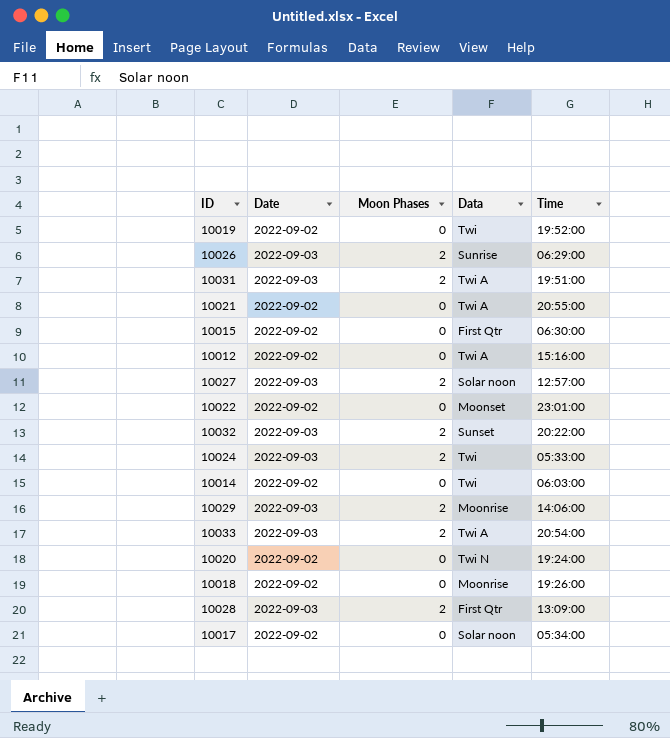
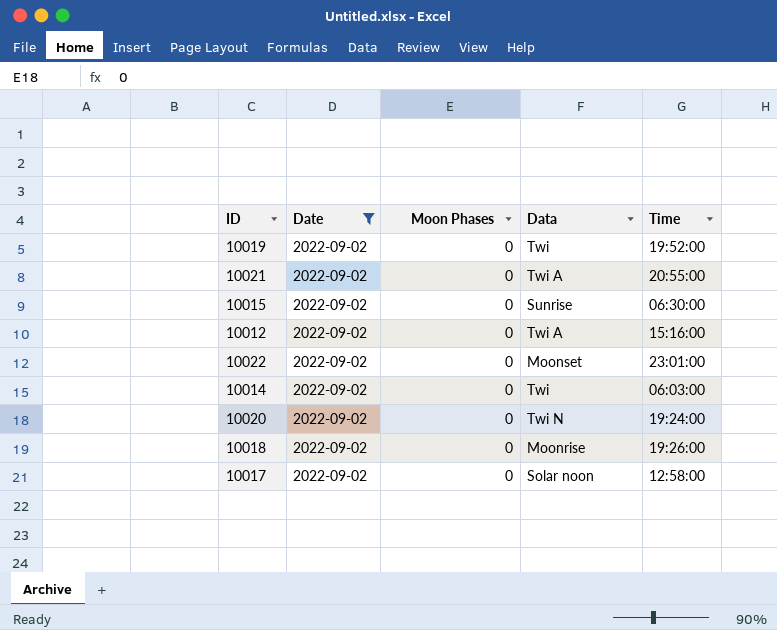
filter: none -> Date = 2022-09-02
10015 | Data: First Qtr -> Sunrise
10017 | Time: 05:34:00 -> 12:58:00

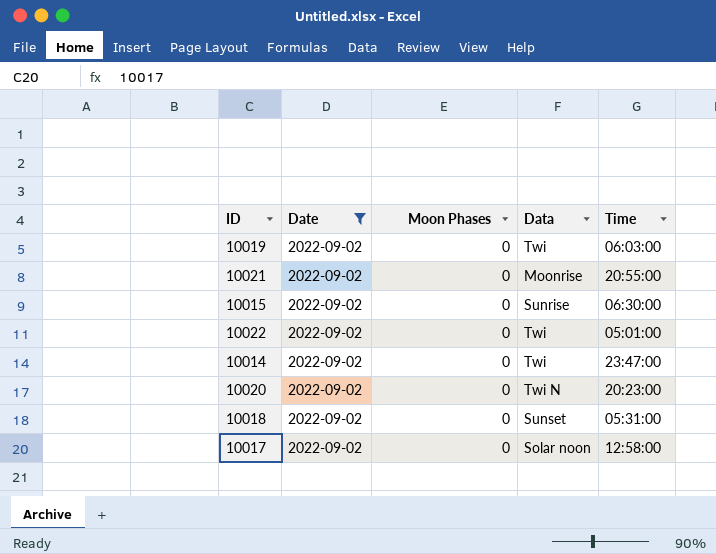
row 10012: 2022-09-02 | 0 | Twi A | 15:16:00 -> none
10019 | Time: 19:52:00 -> 06:03:00
10021 | Data: Twi A -> Moonrise
10022 | Data: Moonset -> Twi
10022 | Time: 23:01:00 -> 05:01:00
10014 | Time: 06:03:00 -> 23:47:00
10020 | Time: 19:24:00 -> 20:23:00
10018 | Data: Moonrise -> Sunset
10018 | Time: 19:26:00 -> 05:31:00

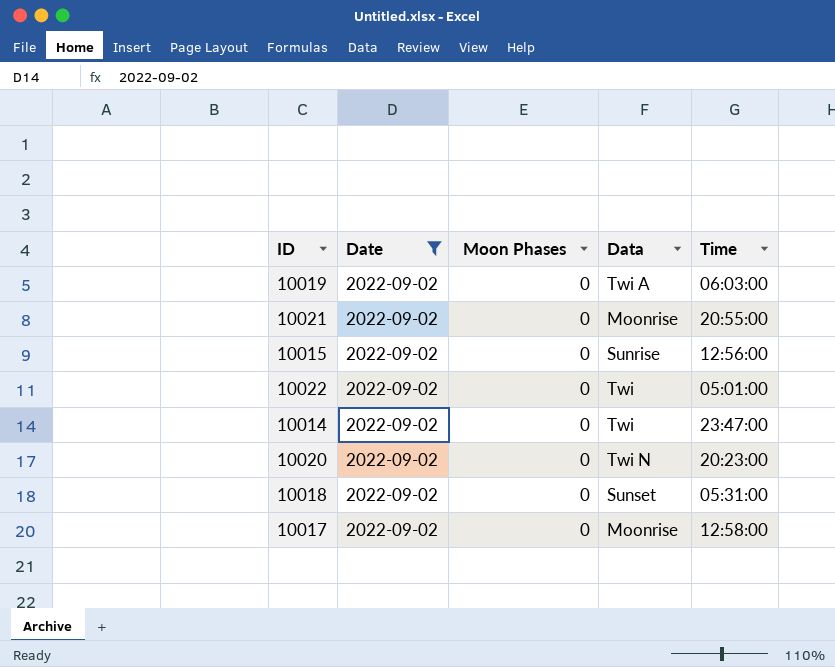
10019 | Data: Twi -> Twi A
10015 | Time: 06:30:00 -> 12:56:00
10017 | Data: Solar noon -> Moonrise

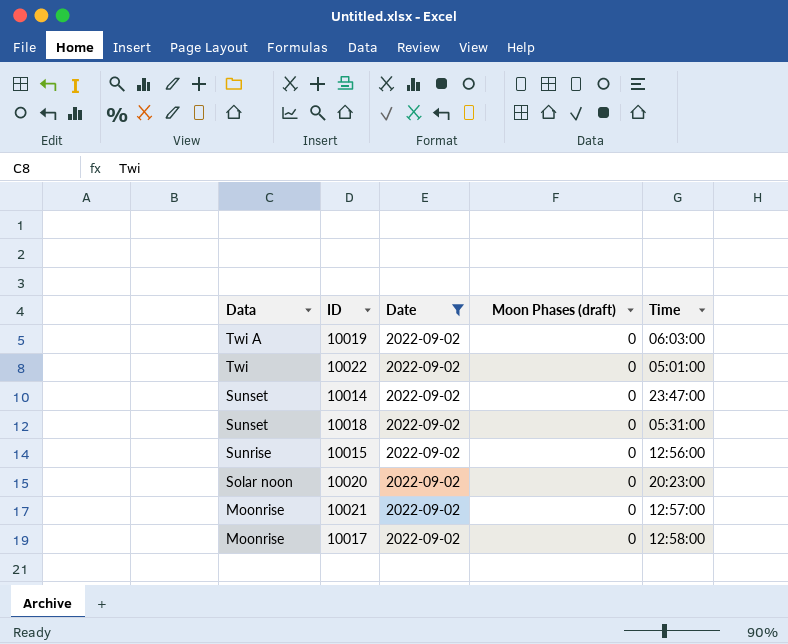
row order: none -> Data descending
column Data | position: 4 -> 1
column name: Moon Phases -> Moon Phases (draft)
10014 | Data: Twi -> Sunset
10020 | Data: Twi N -> Solar noon
10021 | Time: 20:55:00 -> 12:57:00

